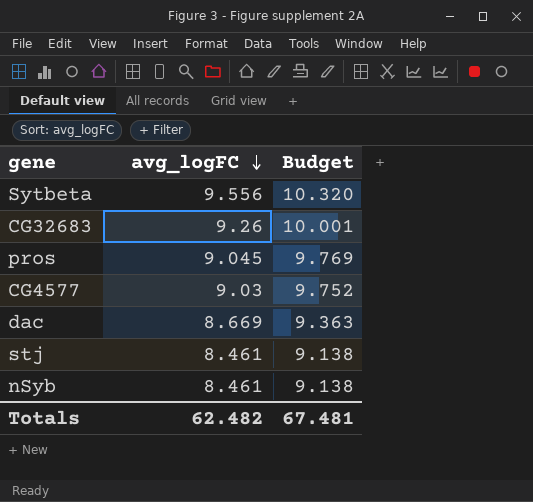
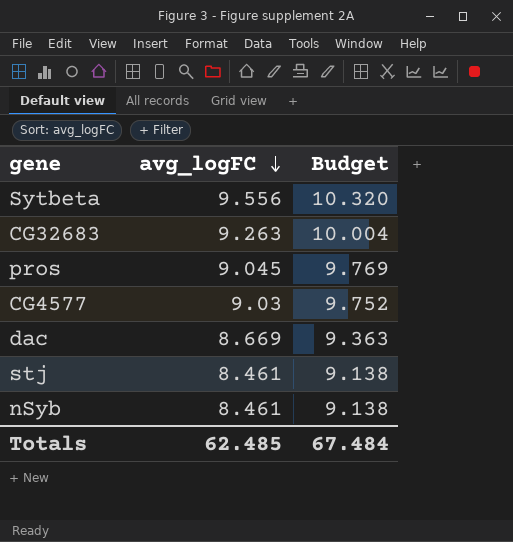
CG32683 | avg_logFC: 9.26 -> 9.263
CG32683 | Budget: 10.001 -> 10.004
Totals | avg_logFC: 62.482 -> 62.485
Totals | Budget: 67.481 -> 67.484

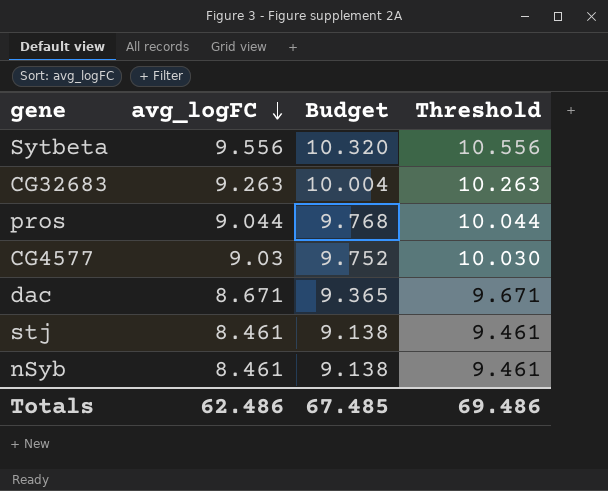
column Threshold | formula: none -> [avg_logFC] + 1
pros | avg_logFC: 9.045 -> 9.044
pros | Budget: 9.769 -> 9.768
dac | avg_logFC: 8.669 -> 8.671
dac | Budget: 9.363 -> 9.365
Totals | avg_logFC: 62.485 -> 62.486
Totals | Budget: 67.484 -> 67.485

